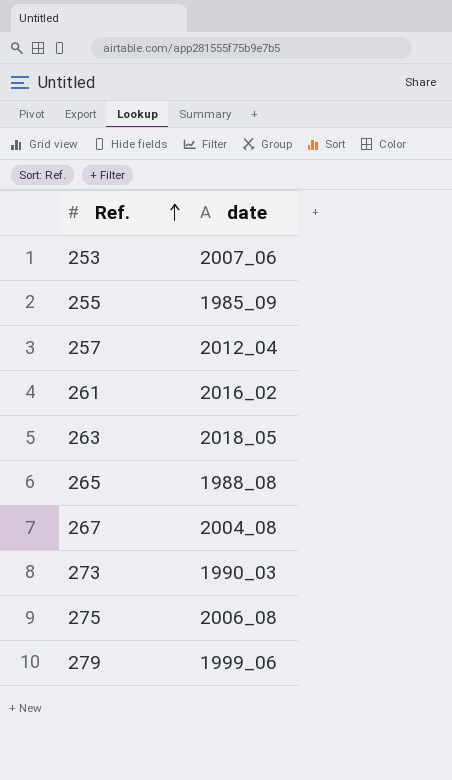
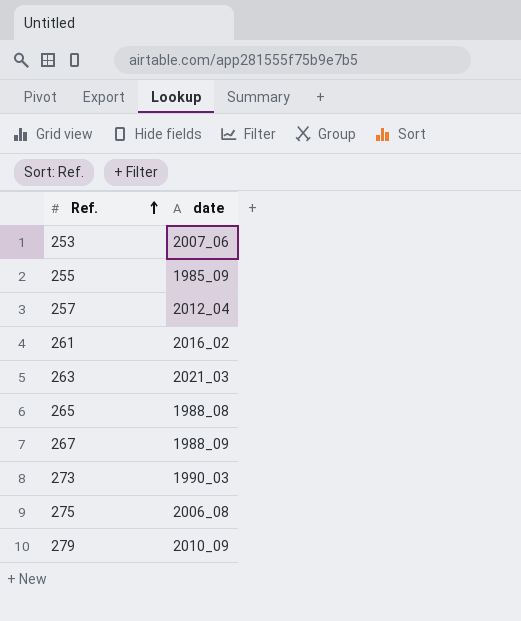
263 | date: 2018_05 -> 2021_03
267 | date: 2004_08 -> 1988_09
279 | date: 1999_06 -> 2010_09

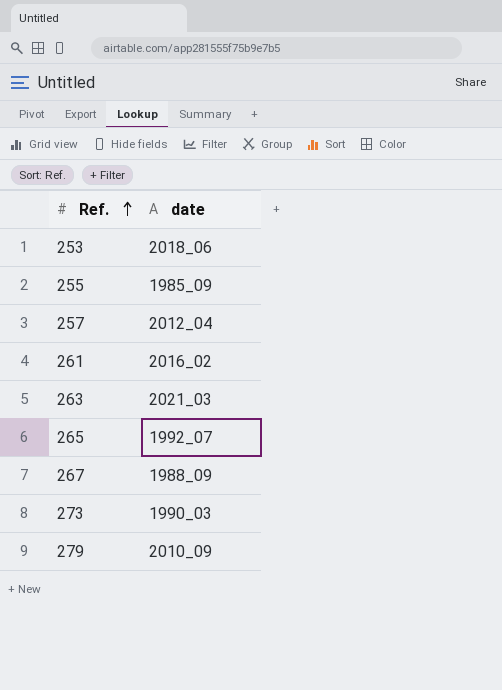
row 275: 2006_08 -> none
253 | date: 2007_06 -> 2018_06
265 | date: 1988_08 -> 1992_07

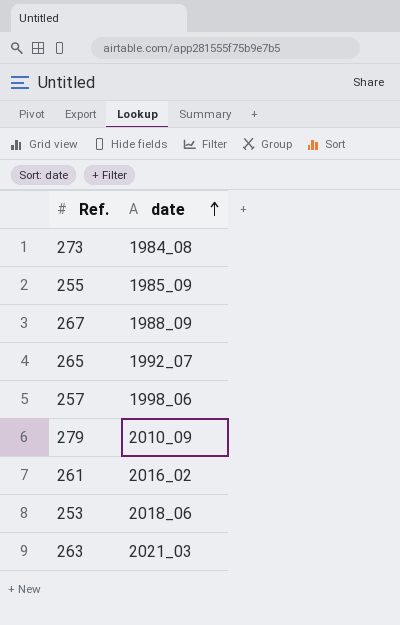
row order: Ref. ascending -> date ascending
273 | date: 1990_03 -> 1984_08
257 | date: 2012_04 -> 1998_06

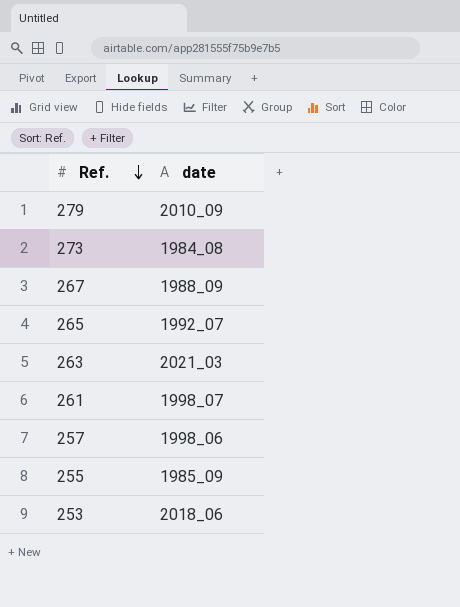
row order: date ascending -> Ref. descending
261 | date: 2016_02 -> 1998_07

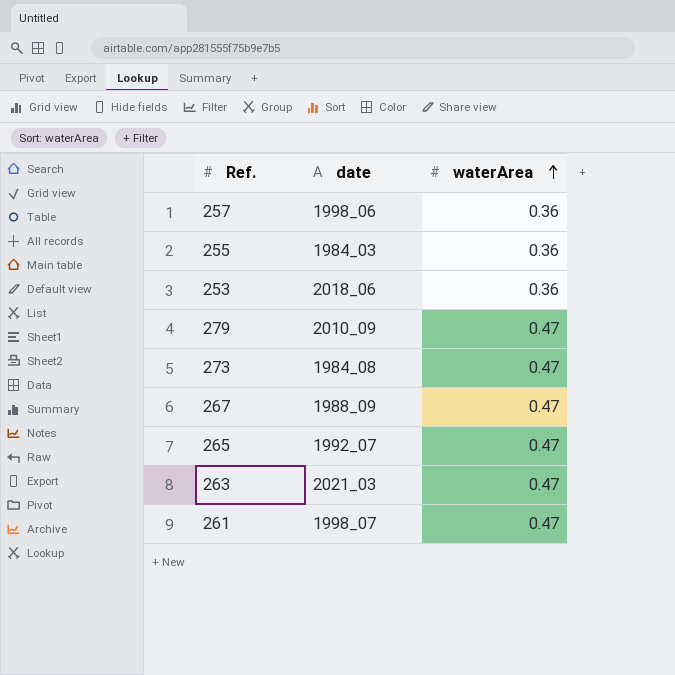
row order: Ref. descending -> waterArea ascending
column waterArea | position: none -> 3
255 | date: 1985_09 -> 1984_03

